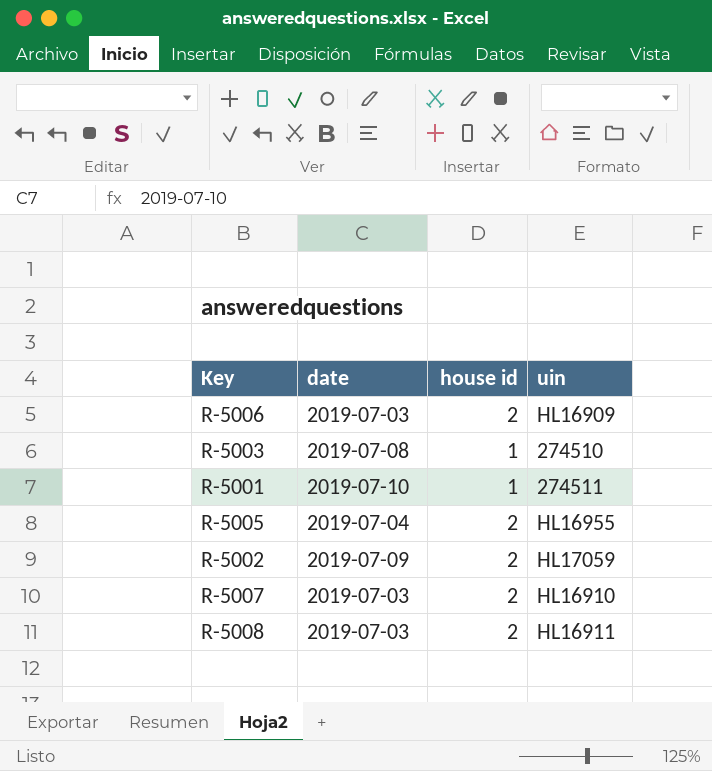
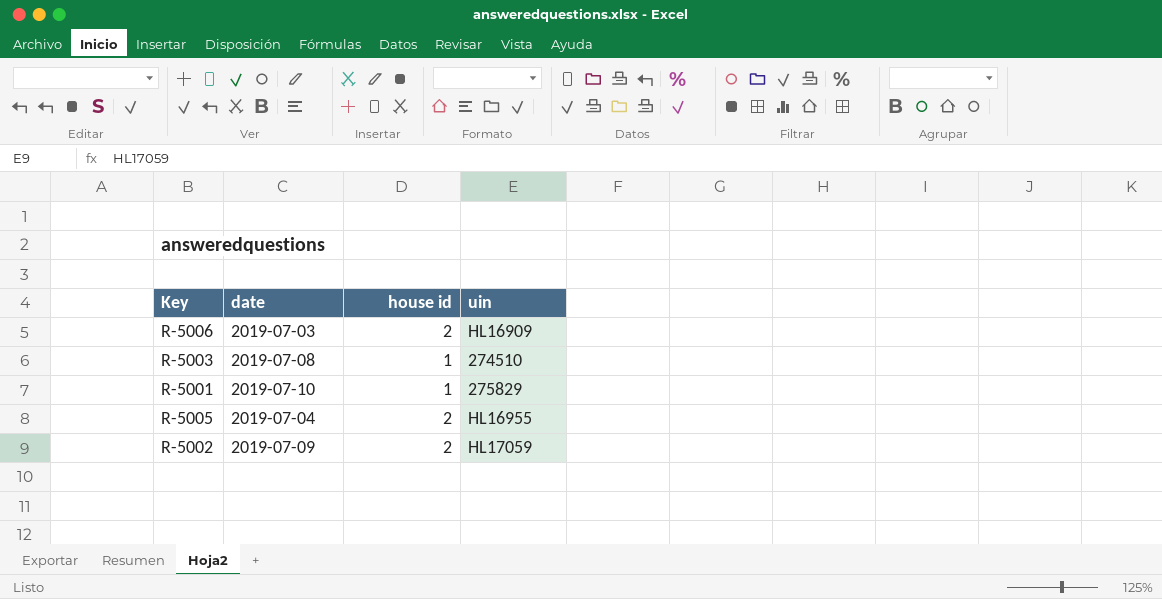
row R-5007: 2019-07-03 | 2 | HL16910 -> none
row R-5008: 2019-07-03 | 2 | HL16911 -> none
R-5001 | uin: 274511 -> 275829

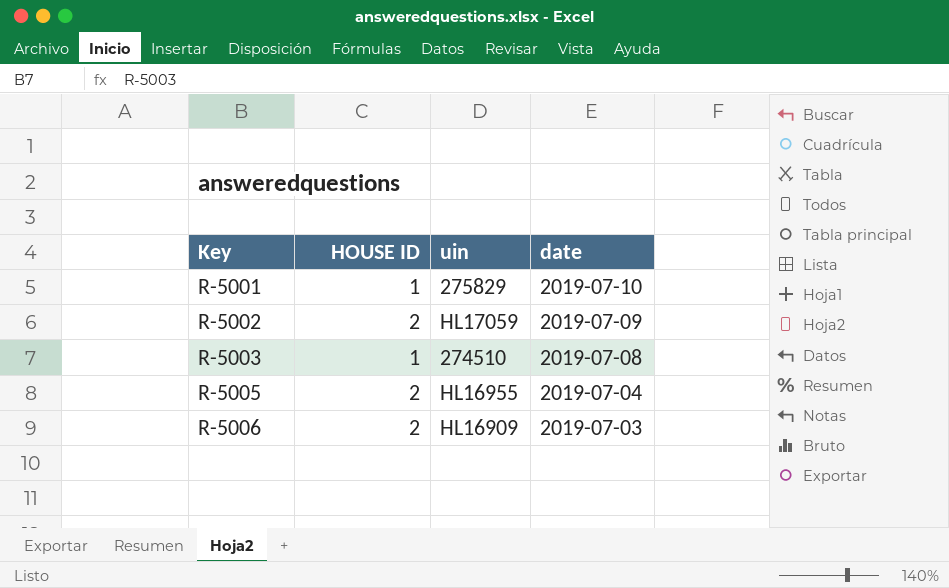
row order: none -> Key ascending
column name: house id -> HOUSE ID
column date | position: 2 -> 4

